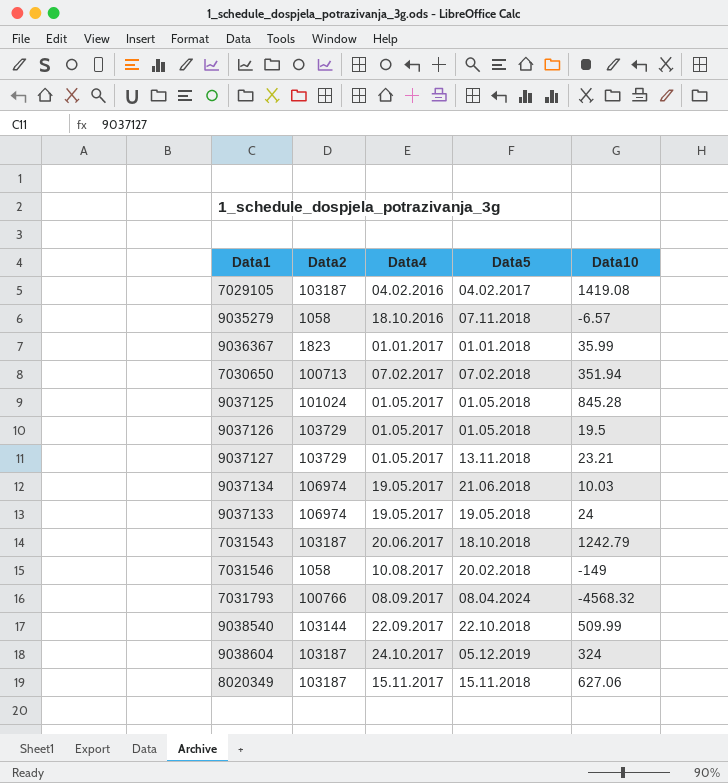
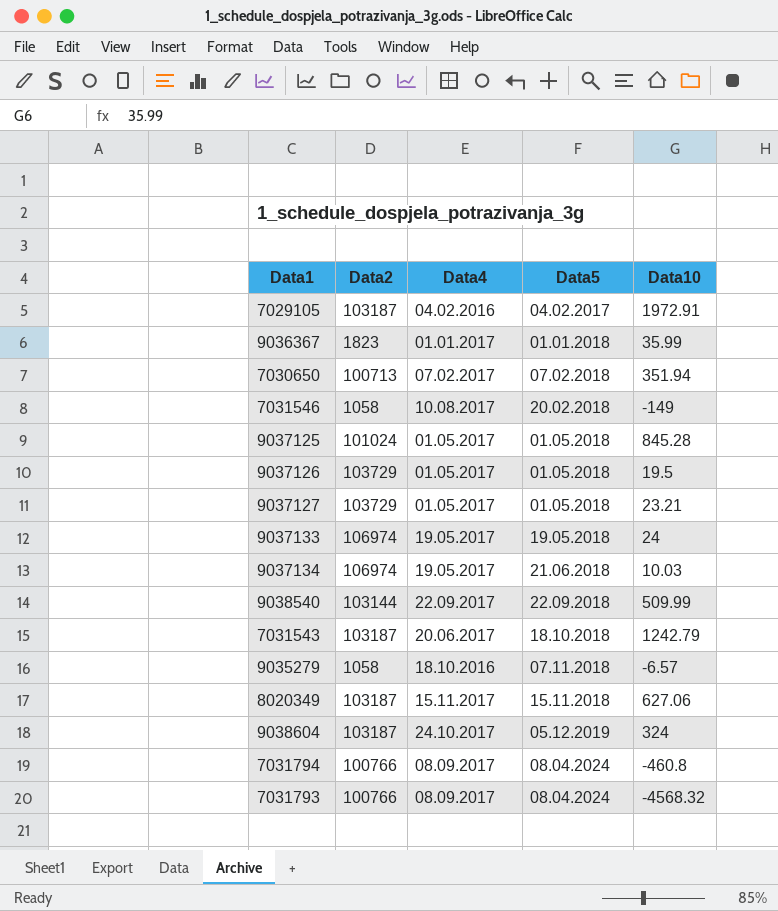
row order: Data4 ascending -> Data5 ascending
7029105 | Data10: 1419.08 -> 1972.91
9037127 | Data5: 13.11.2018 -> 01.05.2018
9038540 | Data5: 22.10.2018 -> 22.09.2018
row 7031794: none -> 100766 | 08.09.2017 | 08.04.2024 | -460.8

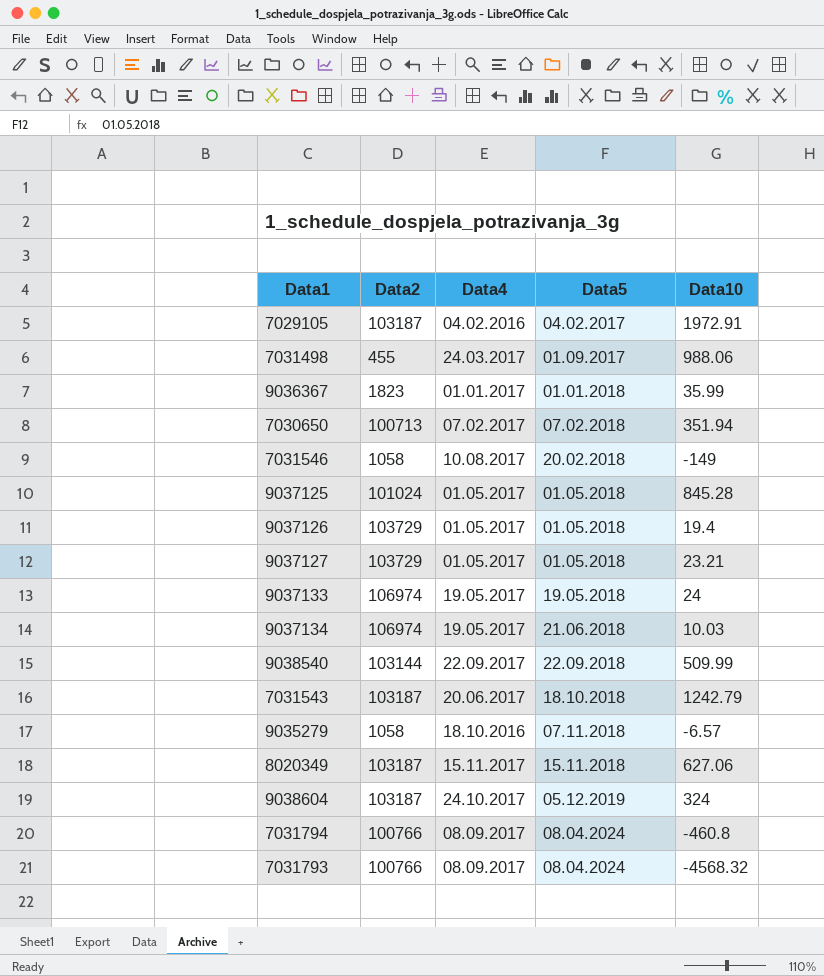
row 7031498: none -> 455 | 24.03.2017 | 01.09.2017 | 988.06
9037126 | Data10: 19.5 -> 19.4

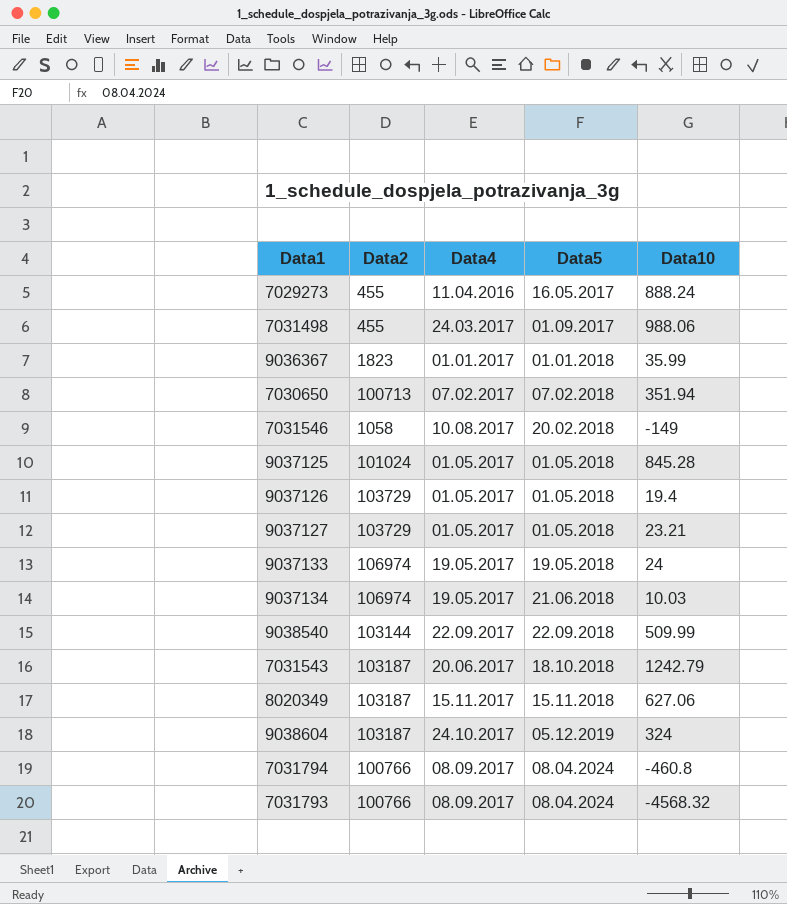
row 7029105: 103187 | 04.02.2016 | 04.02.2017 | 1972.91 -> none
row 9035279: 1058 | 18.10.2016 | 07.11.2018 | -6.57 -> none
row 7029273: none -> 455 | 11.04.2016 | 16.05.2017 | 888.24

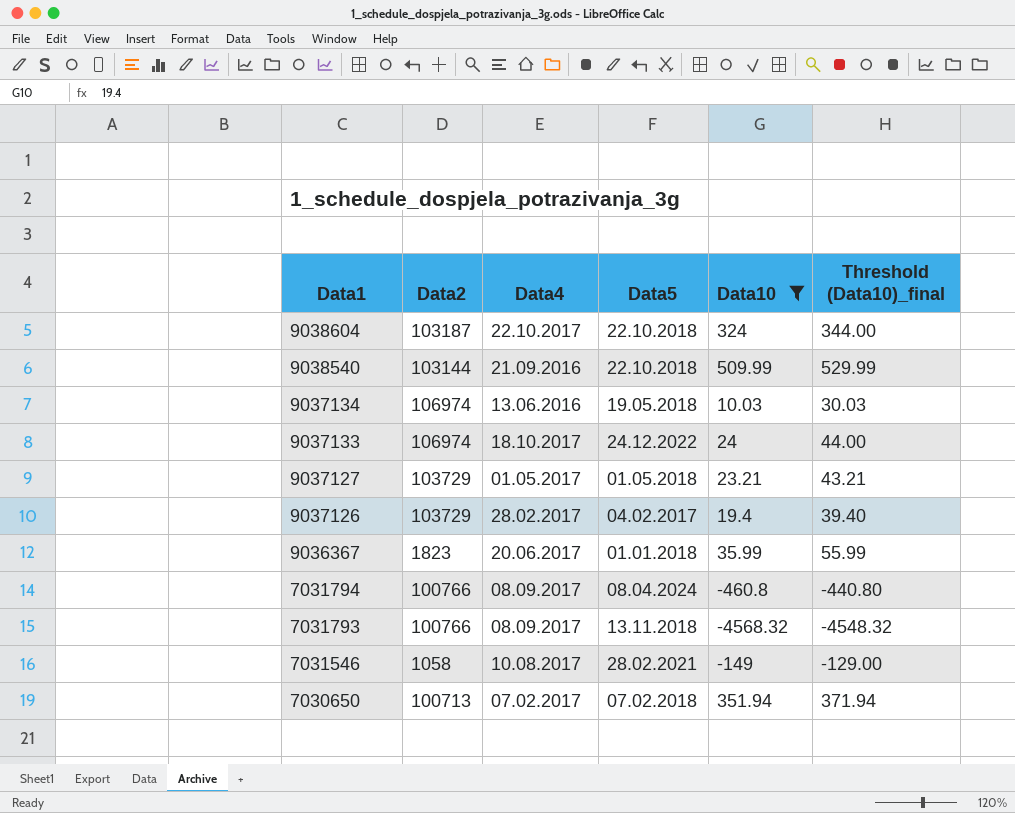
filter: none -> Data10 <= 509.99
row order: Data5 ascending -> Data1 descending
column Threshold (Data10)_final | formula: none -> [Data10] + 20
9038604 | Data4: 24.10.2017 -> 22.10.2017
9038604 | Data5: 05.12.2019 -> 22.10.2018
9038540 | Data4: 22.09.2017 -> 21.09.2016
9038540 | Data5: 22.09.2018 -> 22.10.2018
9037134 | Data4: 19.05.2017 -> 13.06.2016
9037134 | Data5: 21.06.2018 -> 19.05.2018
9037133 | Data4: 19.05.2017 -> 18.10.2017
9037133 | Data5: 19.05.2018 -> 24.12.2022
9037126 | Data4: 01.05.2017 -> 28.02.2017
9037126 | Data5: 01.05.2018 -> 04.02.2017
9036367 | Data4: 01.01.2017 -> 20.06.2017
7031793 | Data5: 08.04.2024 -> 13.11.2018
7031546 | Data5: 20.02.2018 -> 28.02.2021

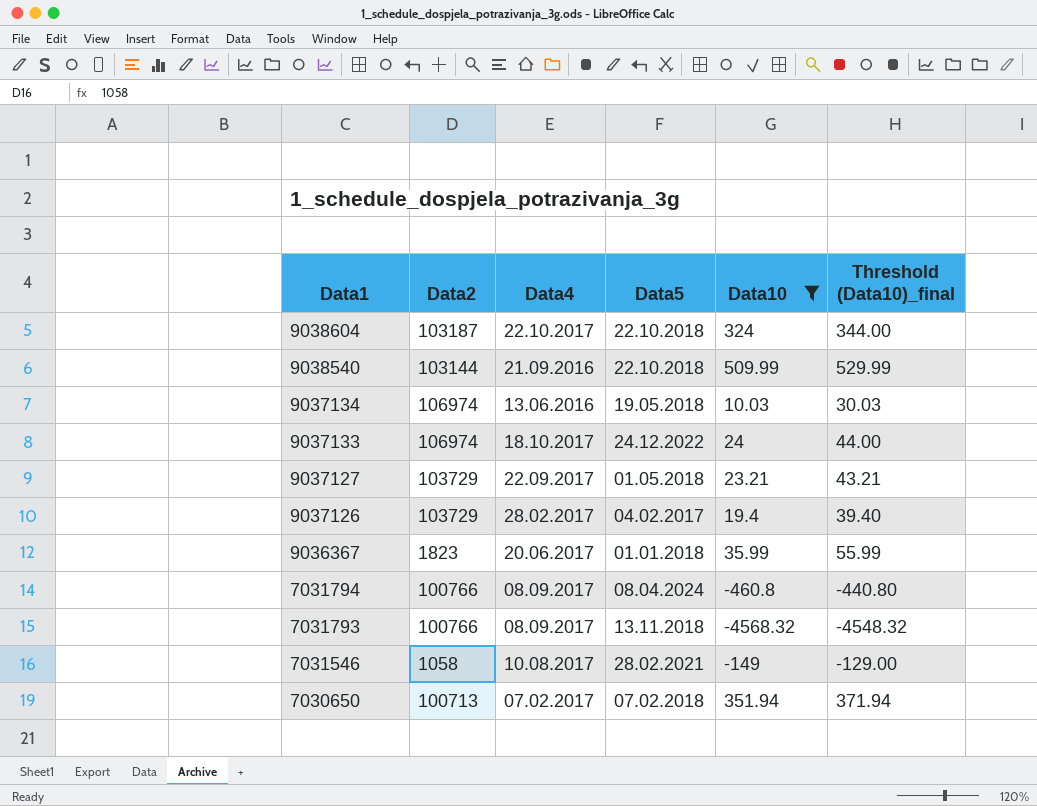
9037127 | Data4: 01.05.2017 -> 22.09.2017

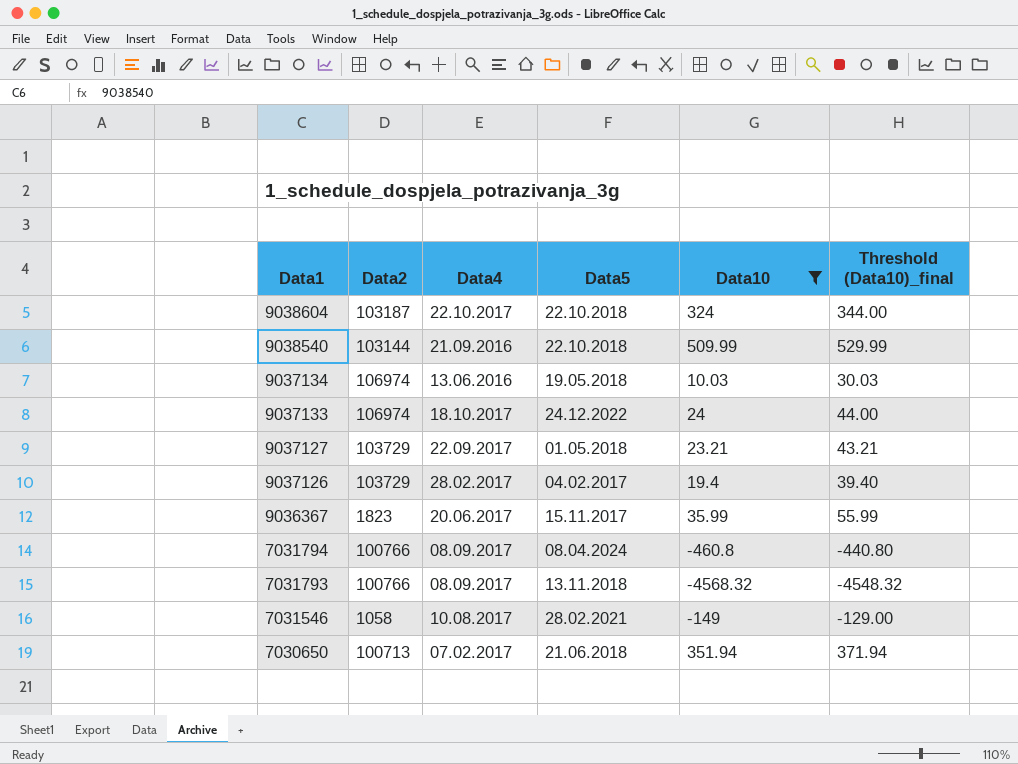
9036367 | Data5: 01.01.2018 -> 15.11.2017
7030650 | Data5: 07.02.2018 -> 21.06.2018

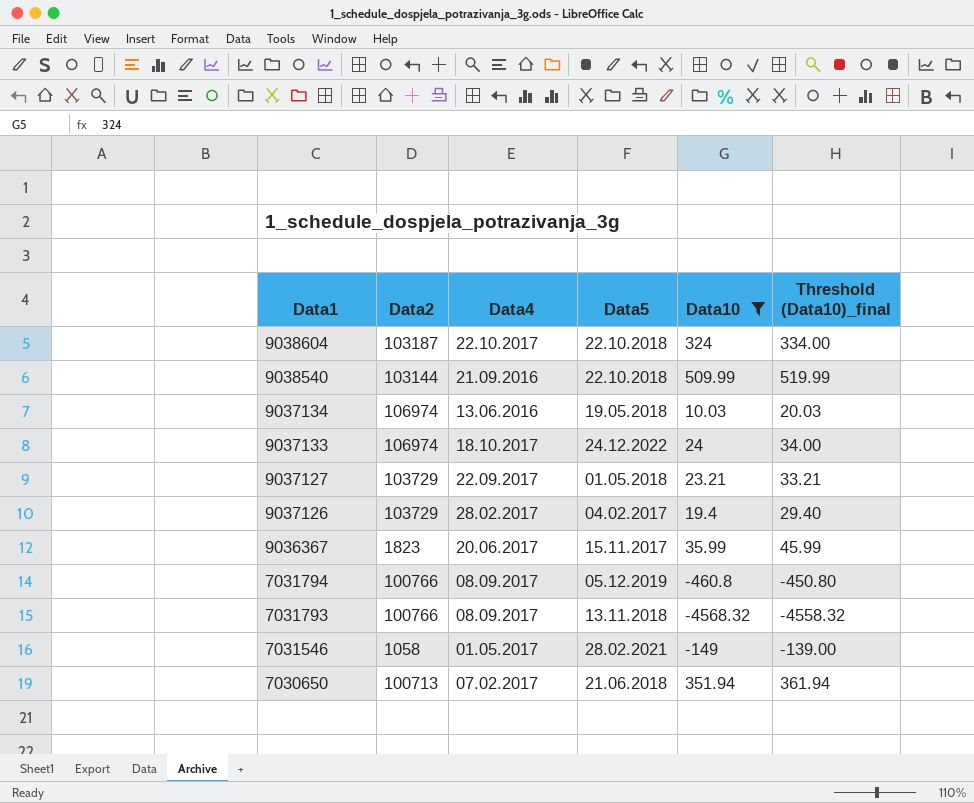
column Threshold (Data10)_final | formula: [Data10] + 20 -> [Data10] + 10
7031794 | Data5: 08.04.2024 -> 05.12.2019
7031546 | Data4: 10.08.2017 -> 01.05.2017

